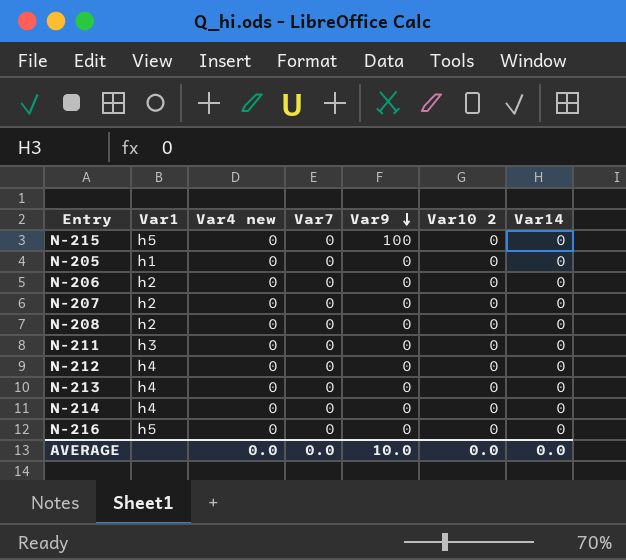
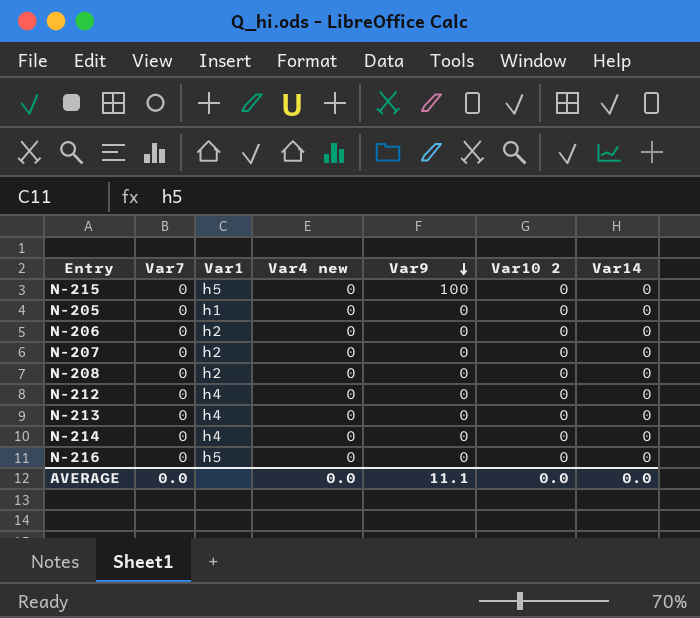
column Var7 | position: 4 -> 2
row N-211: h3 | 0 | 0 | 0 | 0 | 0 -> none
AVERAGE | Var9: 10.0 -> 11.1

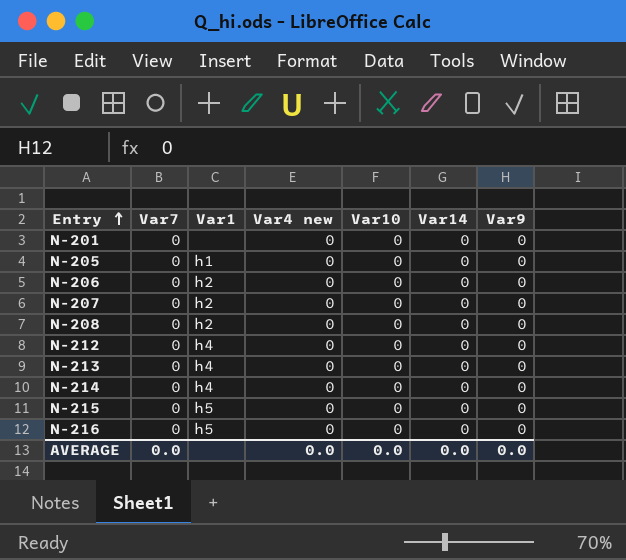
row order: Var9 descending -> Entry ascending
column name: Var10 2 -> Var10
column Var9 | position: 5 -> 7
row N-201: none -> 0 | none | 0 | 0 | 0 | 0
N-215 | Var9: 100 -> 0
AVERAGE | Var9: 11.1 -> 0.0

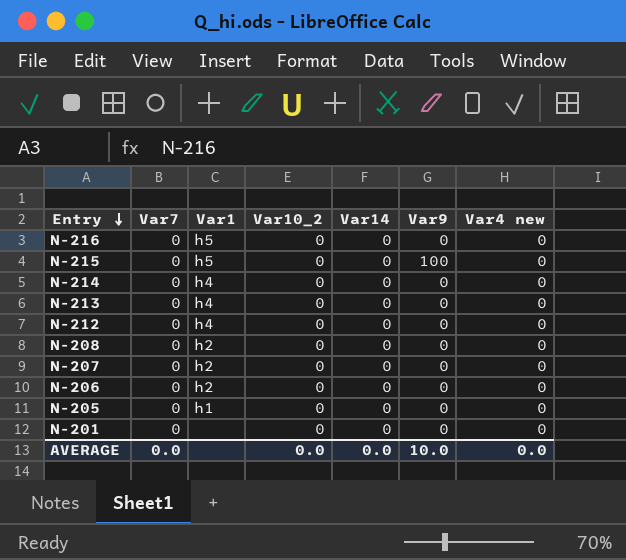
row order: Entry ascending -> Entry descending
column name: Var10 -> Var10_2
column Var4 new | position: 4 -> 7
N-215 | Var9: 0 -> 100
AVERAGE | Var9: 0.0 -> 10.0

